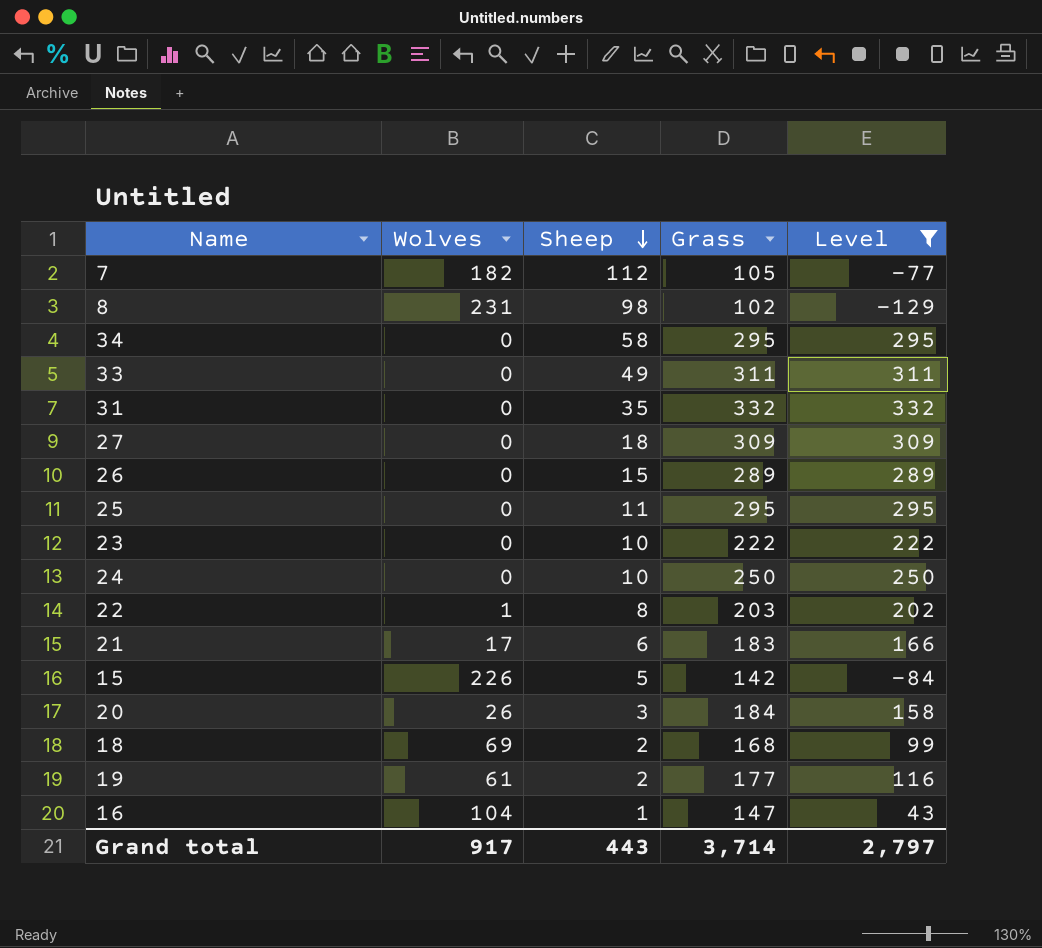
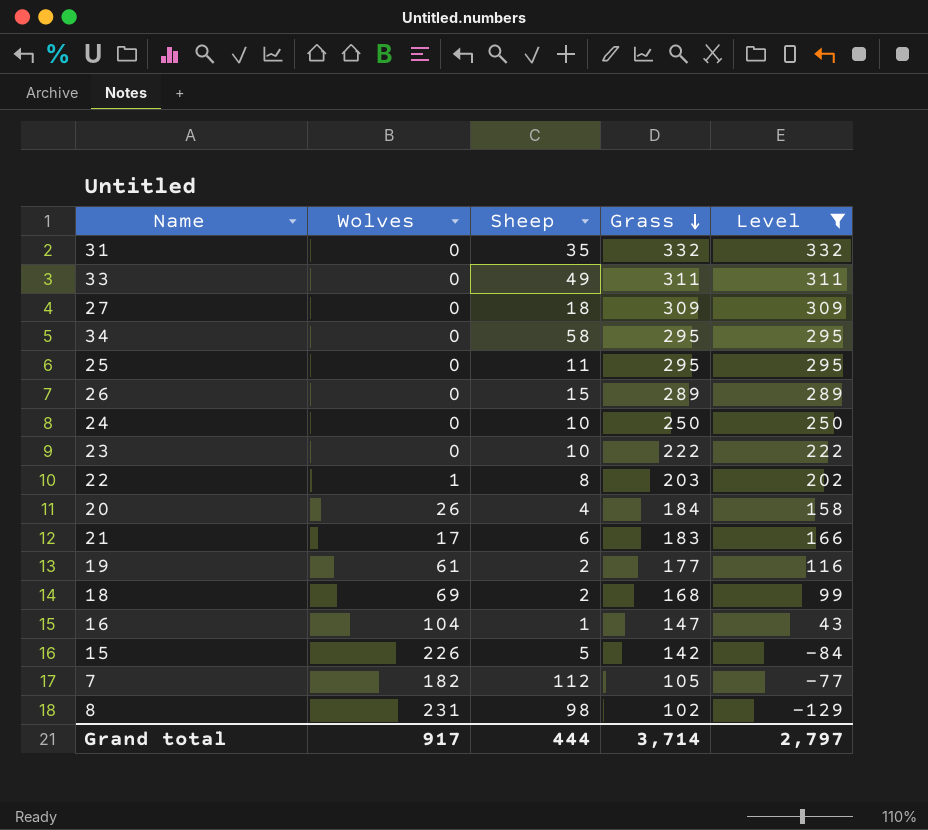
row order: Sheep descending -> Grass descending
20 | Sheep: 3 -> 4
Grand total | Sheep: 443 -> 444

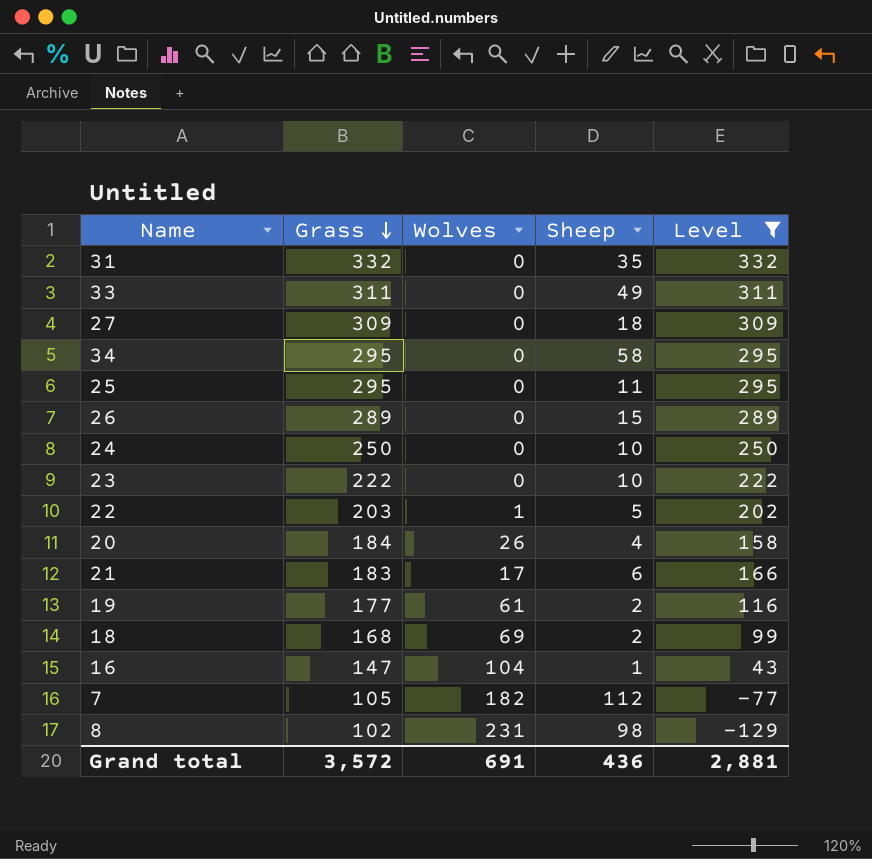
column Grass | position: 4 -> 2
row 15: 226 | 5 | 142 | -84 -> none
22 | Sheep: 8 -> 5
Grand total | Grass: 3,714 -> 3,572
Grand total | Wolves: 917 -> 691
Grand total | Sheep: 444 -> 436
Grand total | Level: 2,797 -> 2,881

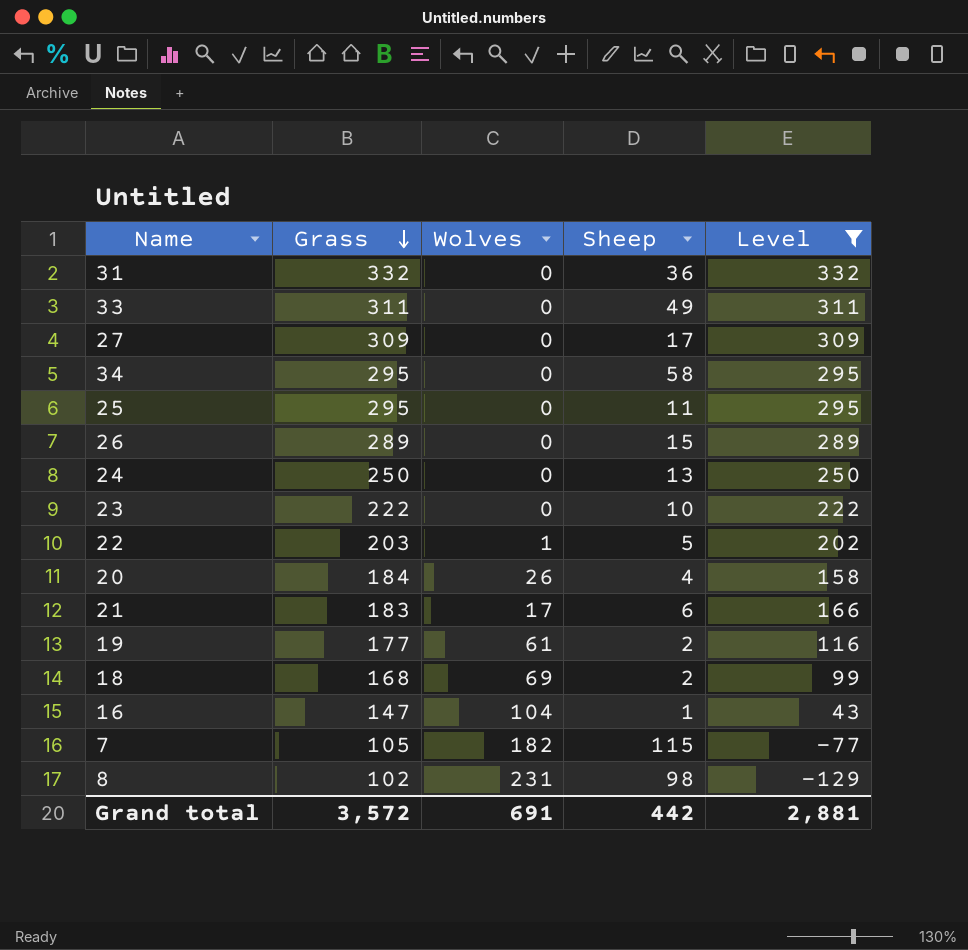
31 | Sheep: 35 -> 36
27 | Sheep: 18 -> 17
24 | Sheep: 10 -> 13
7 | Sheep: 112 -> 115
Grand total | Sheep: 436 -> 442

